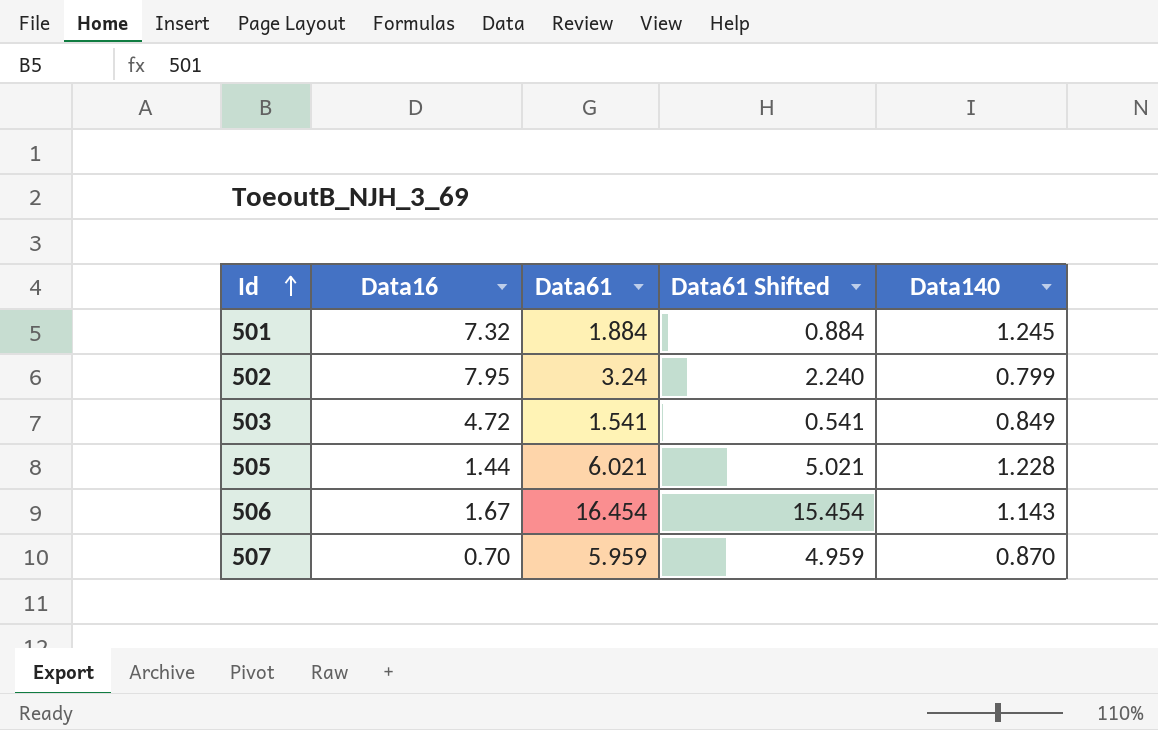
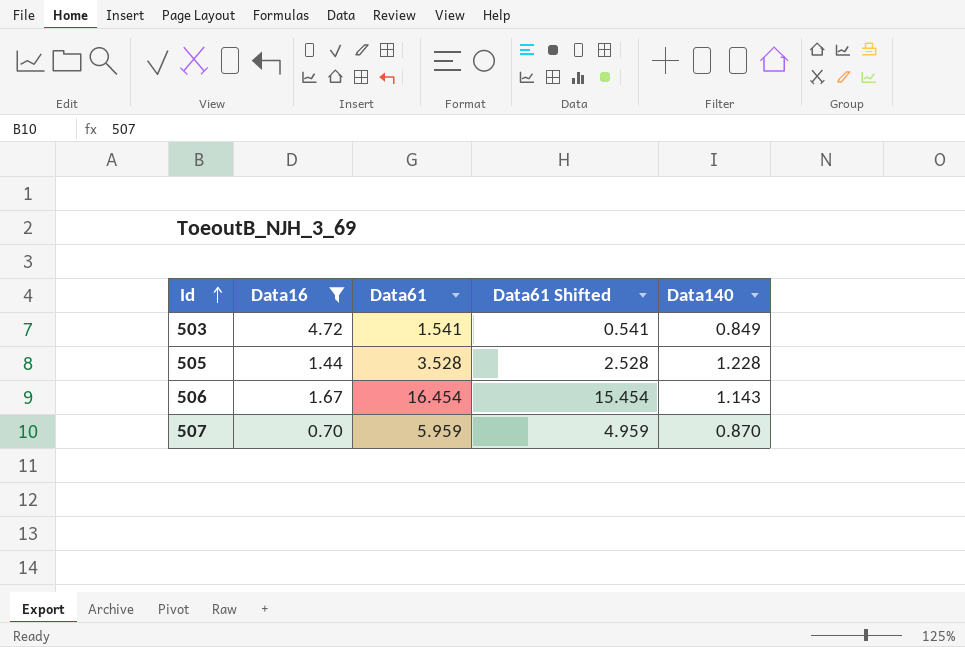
filter: none -> Data16 <= 4.72
505 | Data61: 6.021 -> 3.528
505 | Data61 Shifted: 5.021 -> 2.528

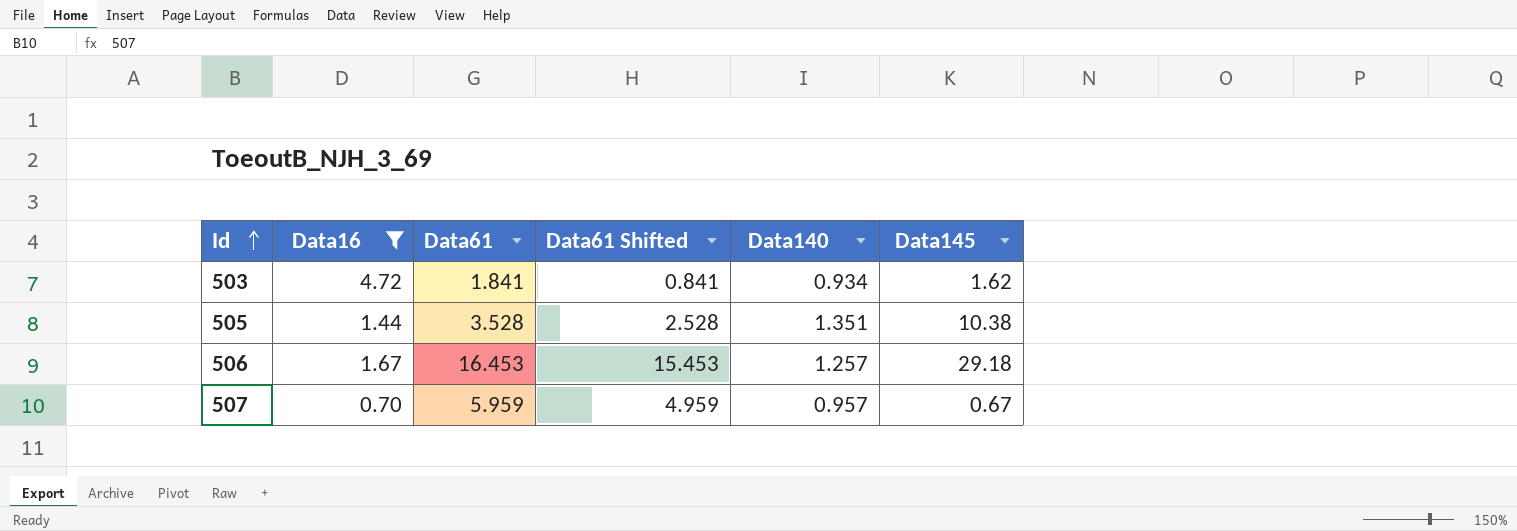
column Data145 | position: none -> 6
503 | Data61: 1.541 -> 1.841
503 | Data61 Shifted: 0.541 -> 0.841
503 | Data140: 0.849 -> 0.934
505 | Data140: 1.228 -> 1.351
506 | Data61: 16.454 -> 16.453
506 | Data61 Shifted: 15.454 -> 15.453
506 | Data140: 1.143 -> 1.257
507 | Data140: 0.870 -> 0.957

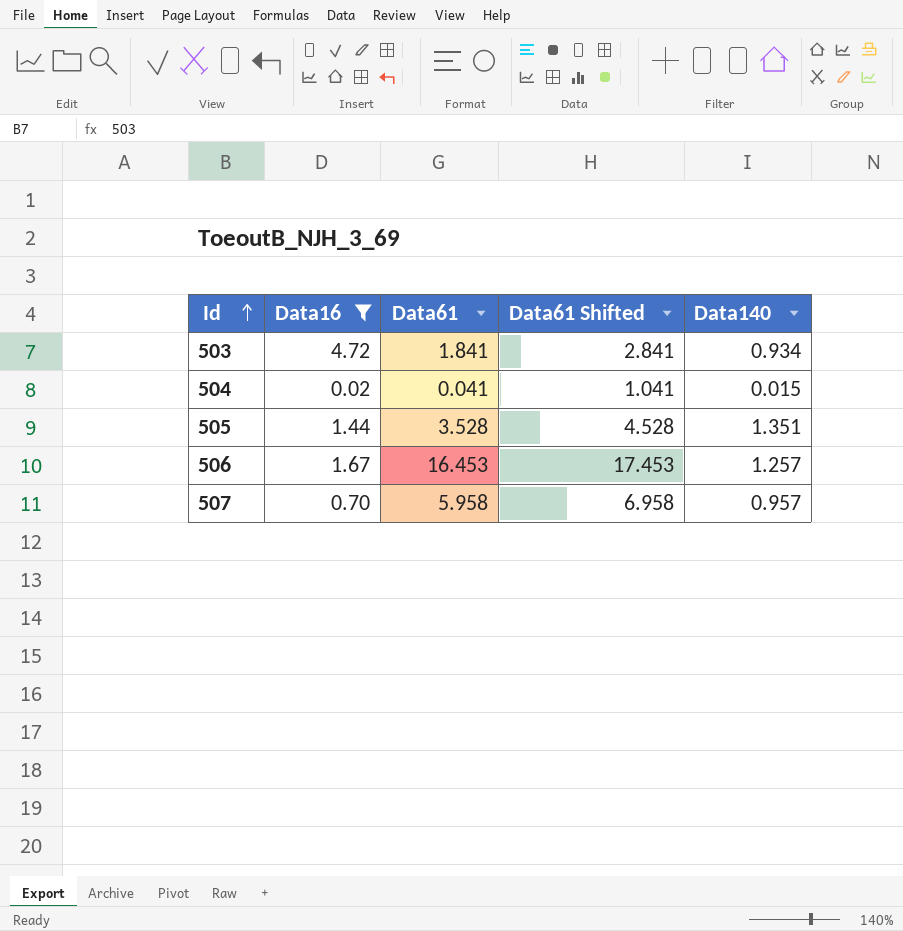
column Data145 | position: 6 -> none
column Data61 Shifted | formula: [Data61] - 1 -> [Data61] + 1
row 504: none -> 0.02 | 0.041 | 1.041 | 0.015
507 | Data61: 5.959 -> 5.958

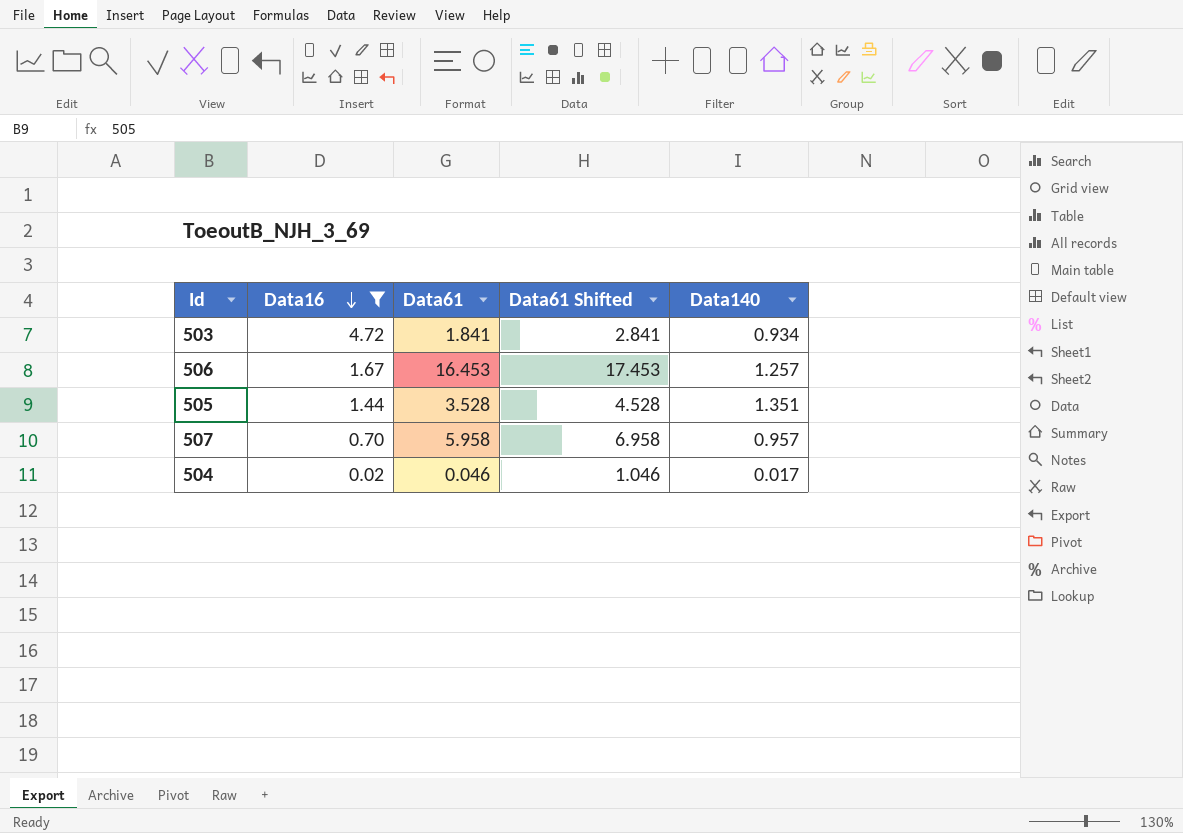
row order: Id ascending -> Data16 descending
504 | Data61: 0.041 -> 0.046
504 | Data61 Shifted: 1.041 -> 1.046
504 | Data140: 0.015 -> 0.017

